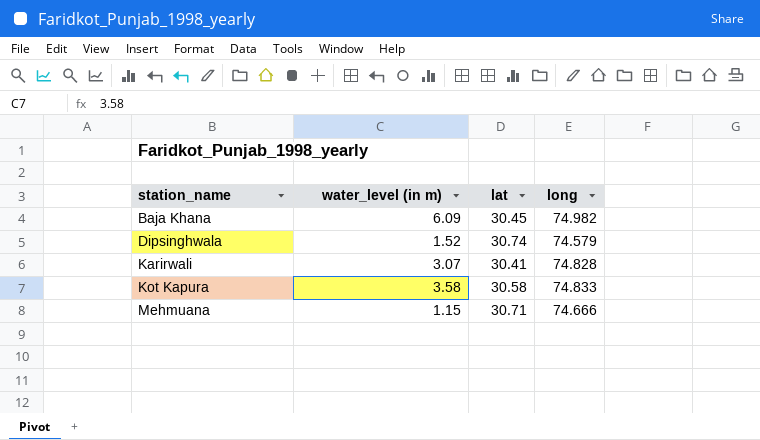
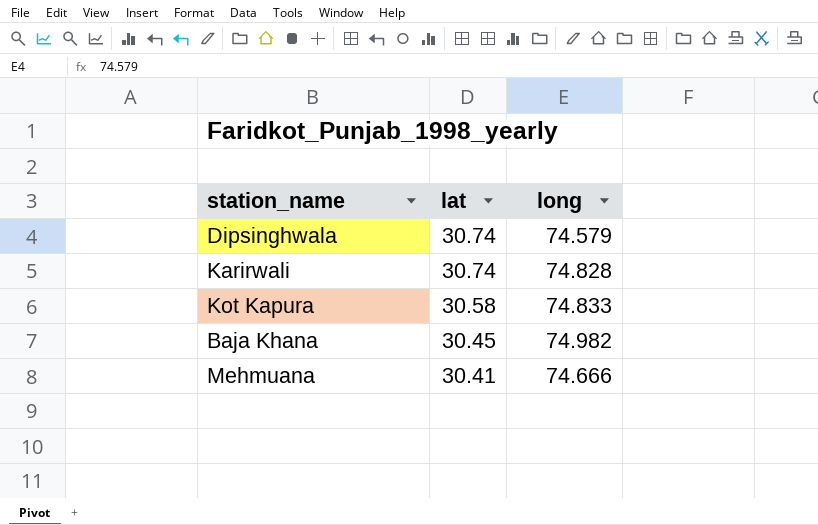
row order: station_name ascending -> lat descending
column water_level (in m) | position: 2 -> none
Karirwali | lat: 30.41 -> 30.74
Mehmuana | lat: 30.71 -> 30.41

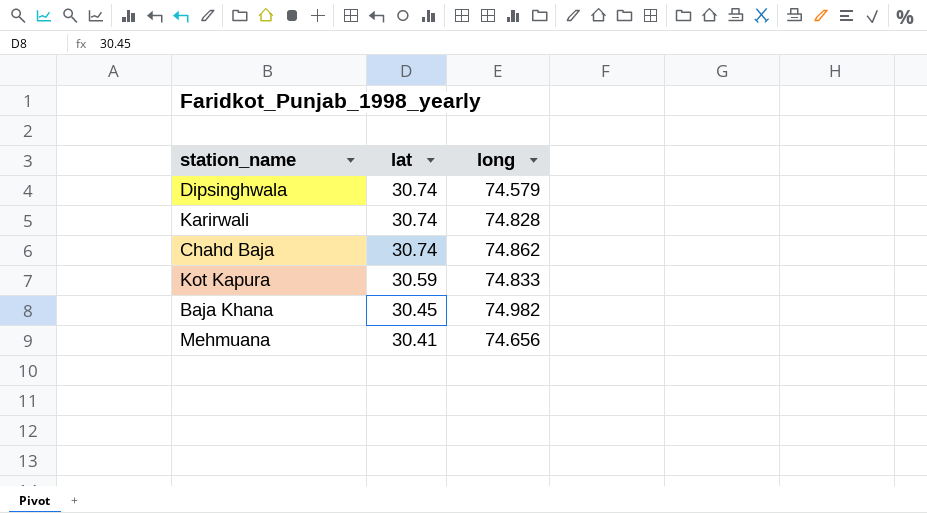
row Chahd Baja: none -> 30.74 | 74.862
Kot Kapura | lat: 30.58 -> 30.59
Mehmuana | long: 74.666 -> 74.656

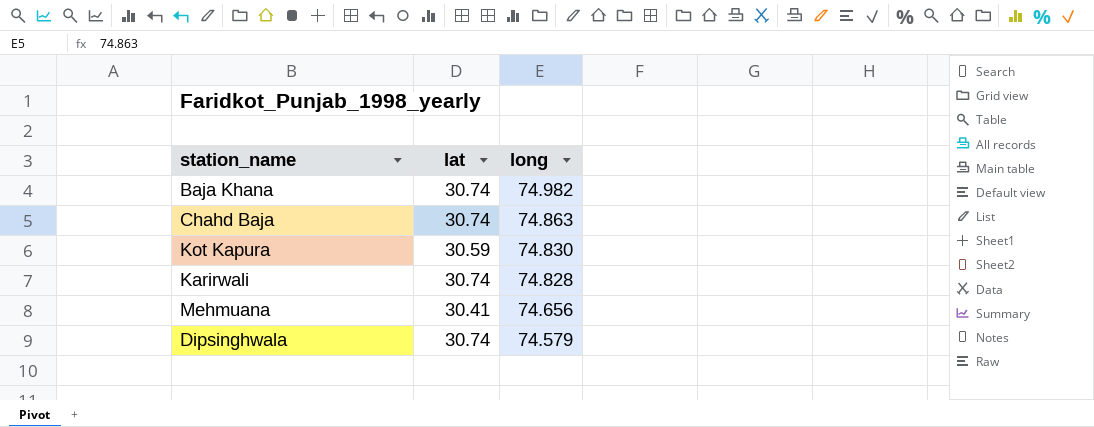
row order: lat descending -> long descending
Baja Khana | lat: 30.45 -> 30.74
Chahd Baja | long: 74.862 -> 74.863
Kot Kapura | long: 74.833 -> 74.830

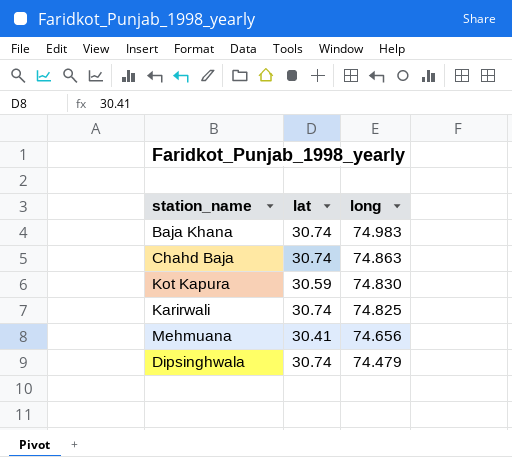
Baja Khana | long: 74.982 -> 74.983
Karirwali | long: 74.828 -> 74.825
Dipsinghwala | long: 74.579 -> 74.479

